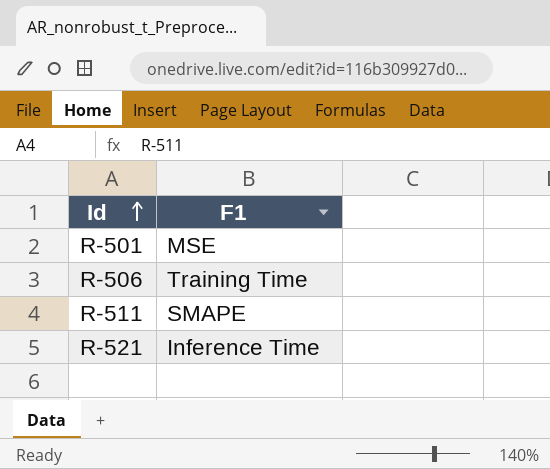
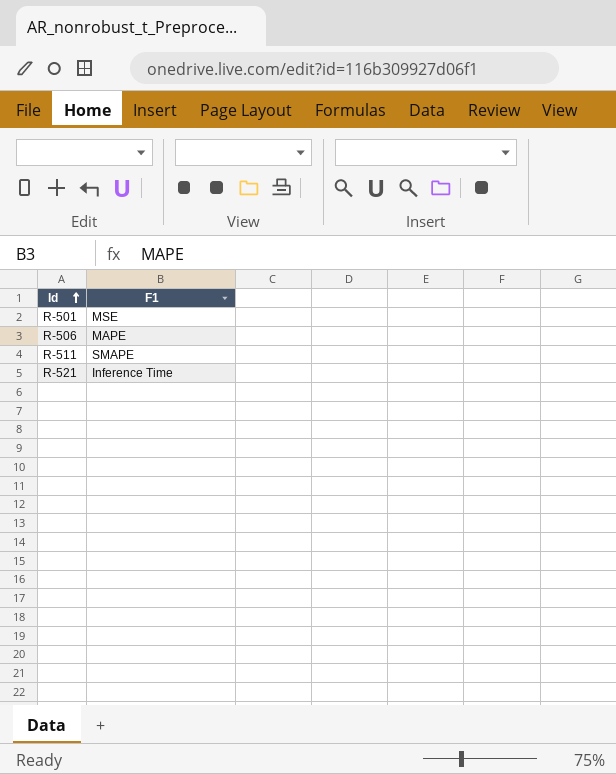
R-506 | F1: Training Time -> MAPE

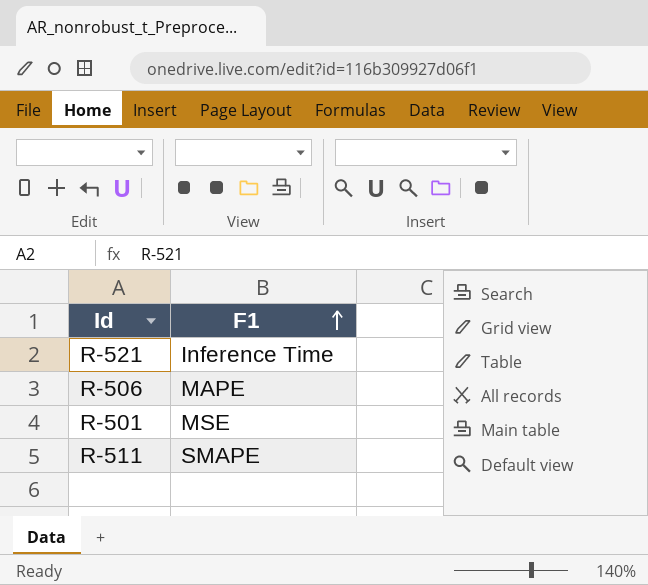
row order: Id ascending -> F1 ascending

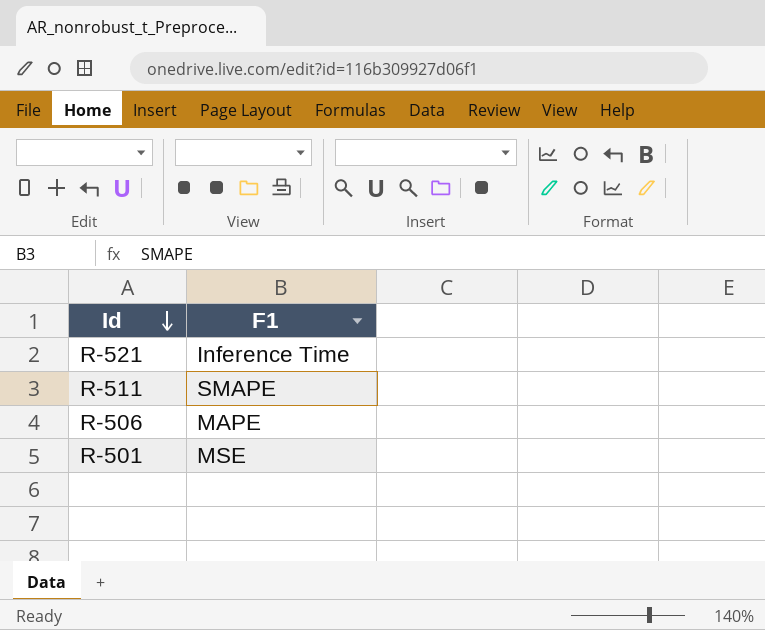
row order: F1 ascending -> Id descending

